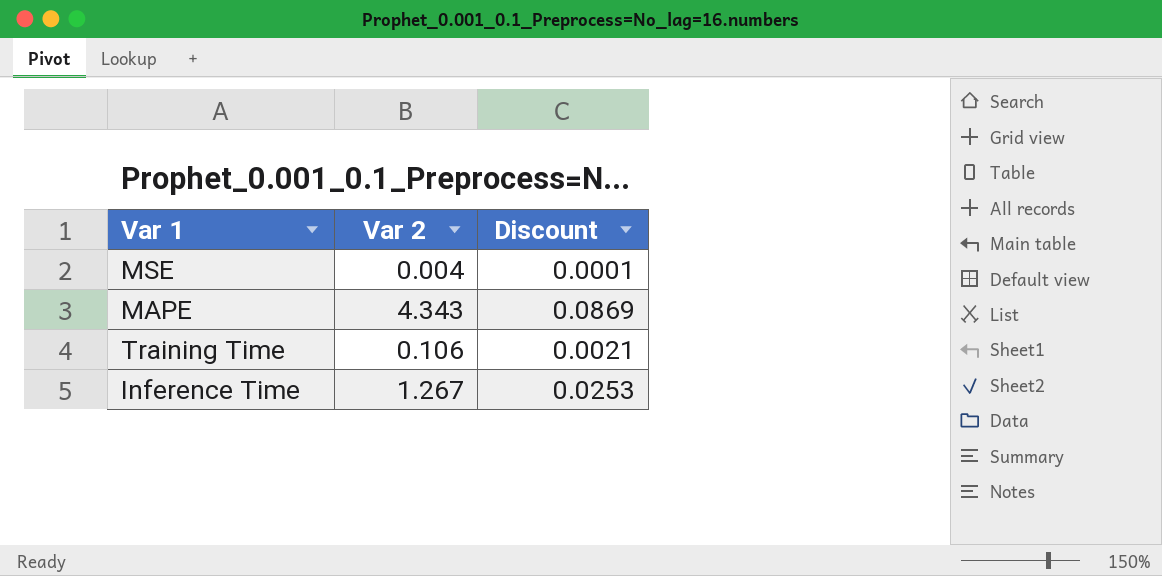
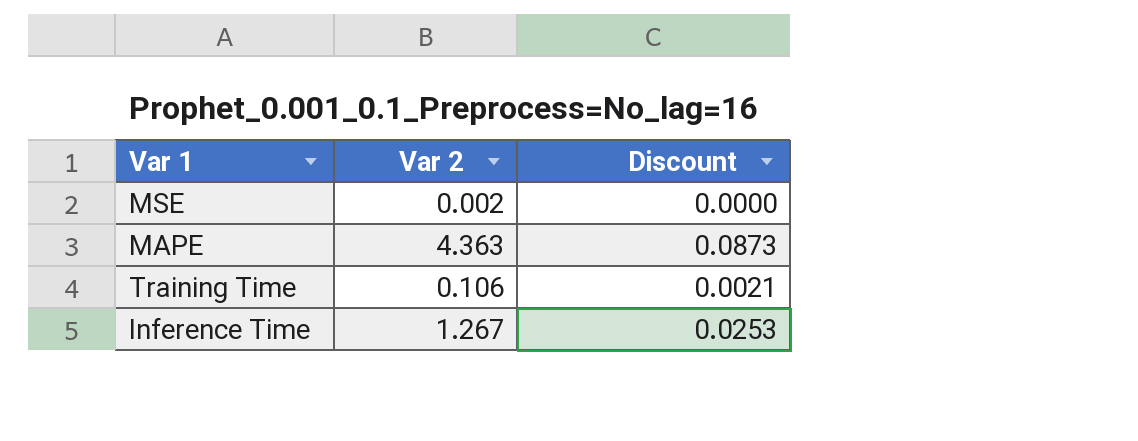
MSE | Var 2: 0.004 -> 0.002
MSE | Discount: 0.0001 -> 0.0000
MAPE | Var 2: 4.343 -> 4.363
MAPE | Discount: 0.0869 -> 0.0873

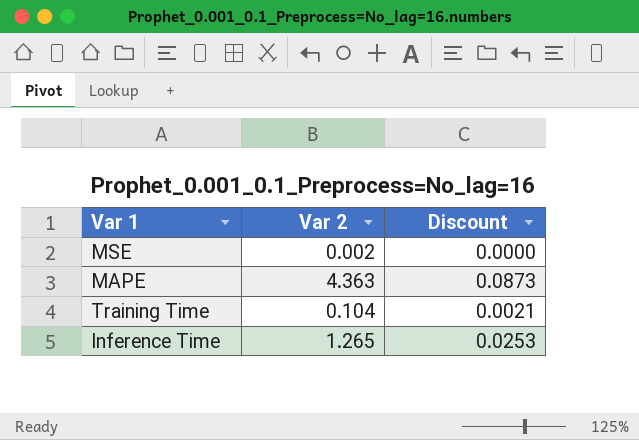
Training Time | Var 2: 0.106 -> 0.104
Inference Time | Var 2: 1.267 -> 1.265

